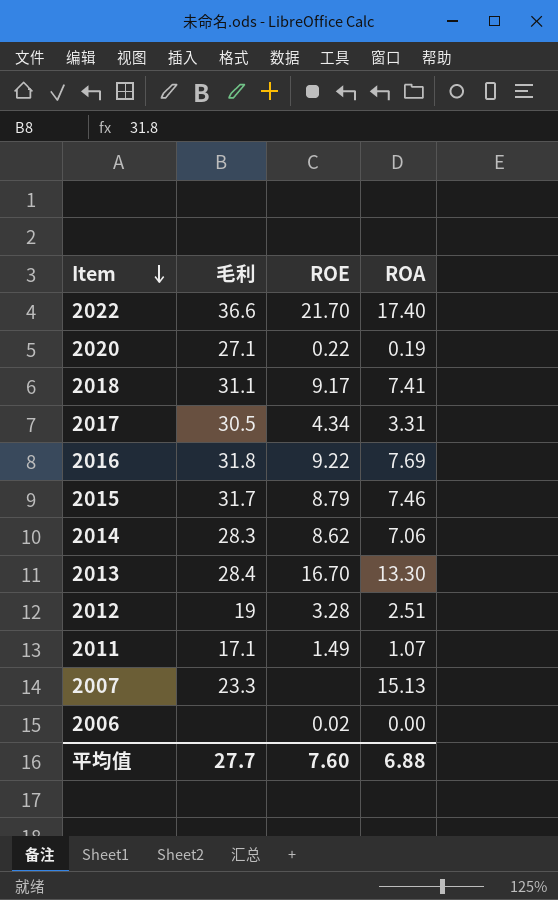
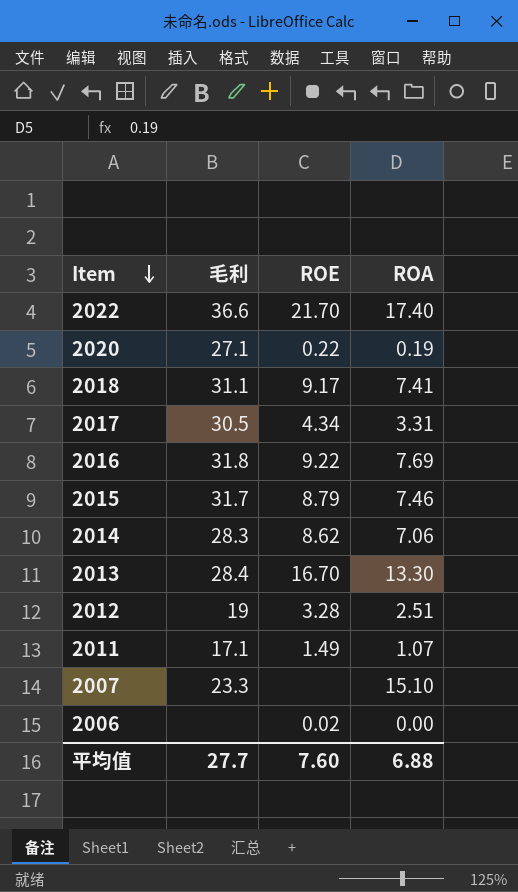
2007 | ROA: 15.13 -> 15.10

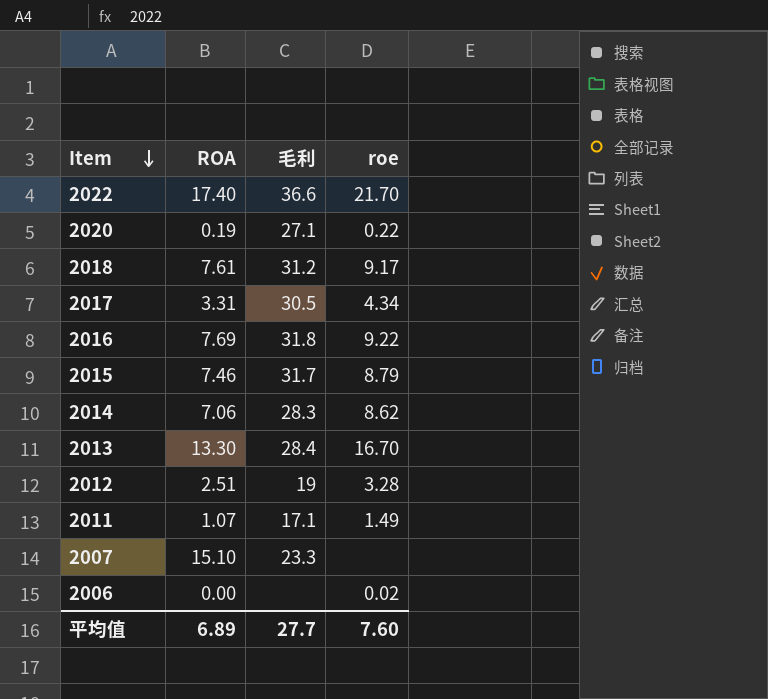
column ROA | position: 4 -> 2
column name: ROE -> roe
2018 | ROA: 7.41 -> 7.61
2018 | 毛利: 31.1 -> 31.2
平均值 | ROA: 6.88 -> 6.89

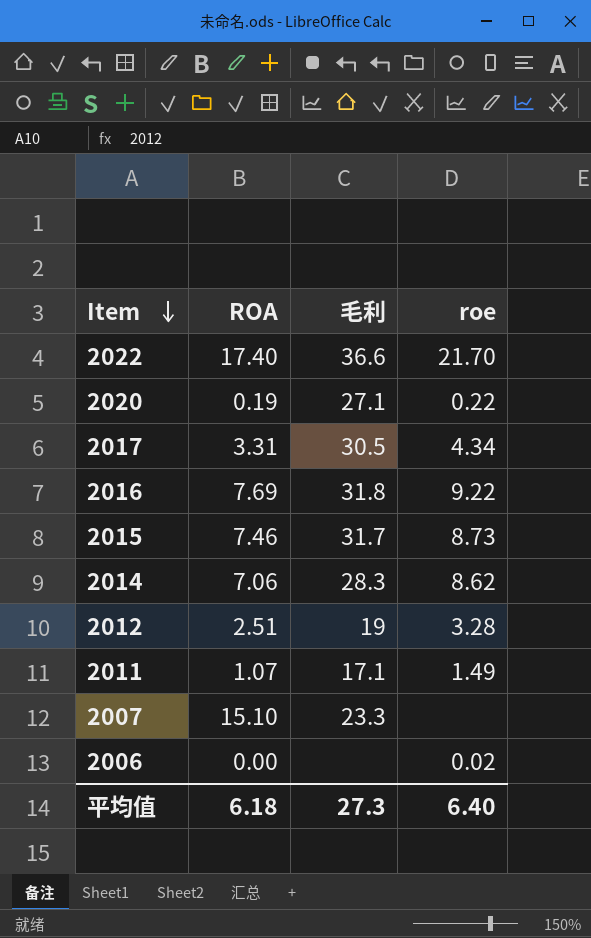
row 2018: 7.61 | 31.2 | 9.17 -> none
row 2013: 13.30 | 28.4 | 16.70 -> none
2015 | roe: 8.79 -> 8.73
平均值 | ROA: 6.89 -> 6.18
平均值 | 毛利: 27.7 -> 27.3
平均值 | roe: 7.60 -> 6.40

